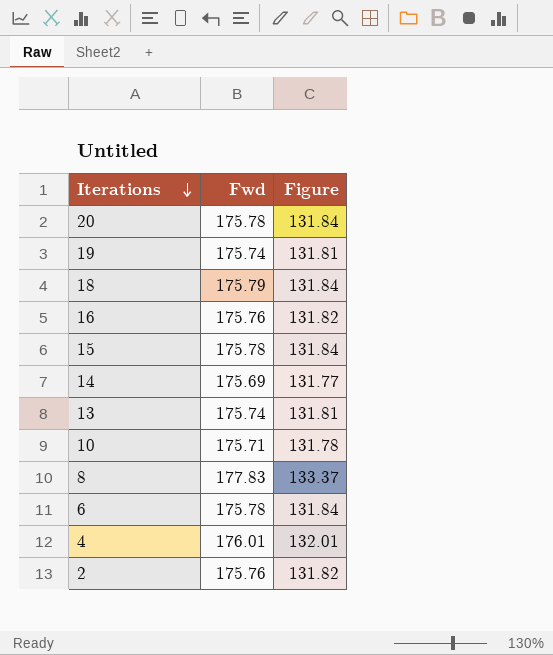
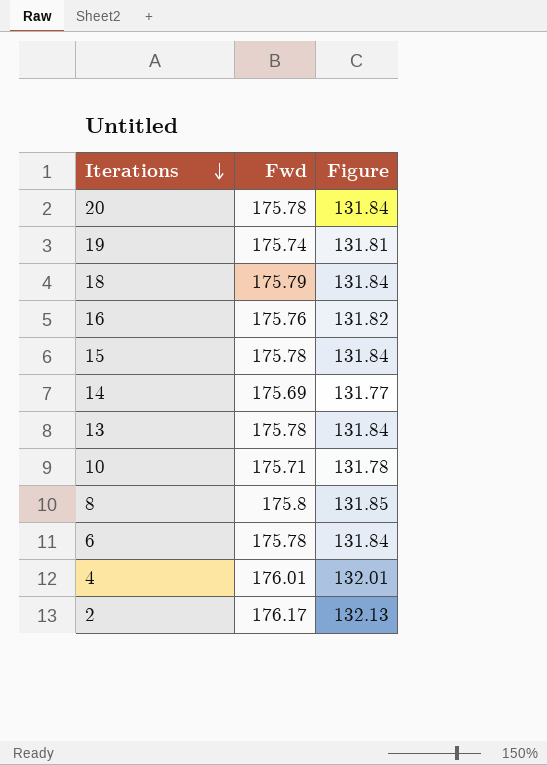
13 | Fwd: 175.74 -> 175.78
13 | Figure: 131.81 -> 131.84
8 | Fwd: 177.83 -> 175.8
8 | Figure: 133.37 -> 131.85
2 | Fwd: 175.76 -> 176.17
2 | Figure: 131.82 -> 132.13

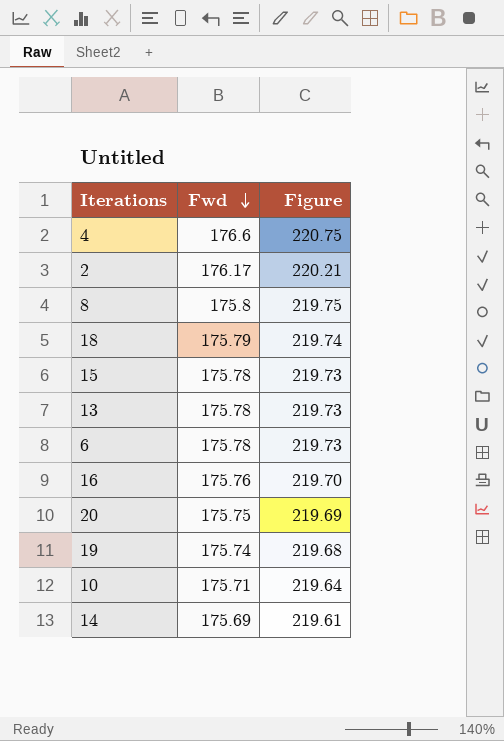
row order: Iterations descending -> Fwd descending
column Figure | formula: [Fwd] * 0.75 -> [Fwd] * 1.25
4 | Fwd: 176.01 -> 176.6
20 | Fwd: 175.78 -> 175.75

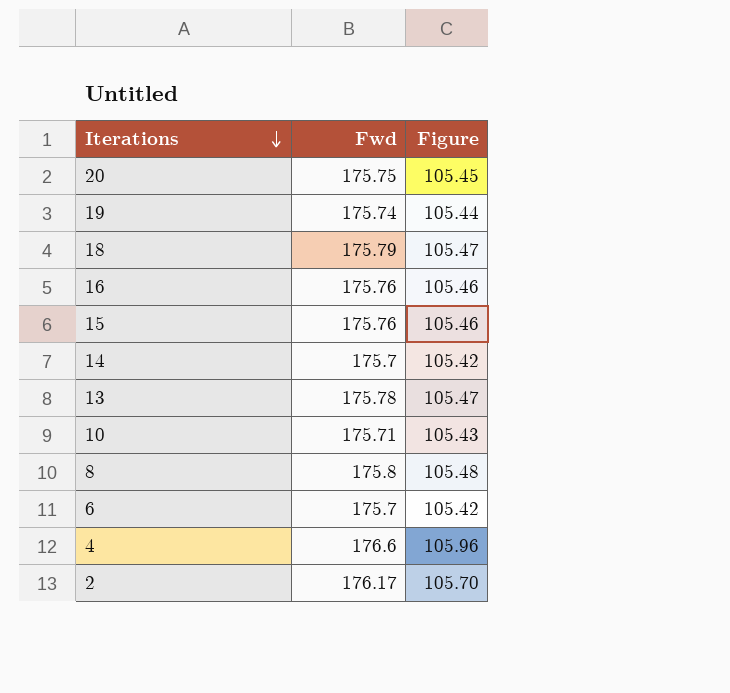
row order: Fwd descending -> Iterations descending
column Figure | formula: [Fwd] * 1.25 -> [Fwd] * 0.6
15 | Fwd: 175.78 -> 175.76
14 | Fwd: 175.69 -> 175.7
6 | Fwd: 175.78 -> 175.7

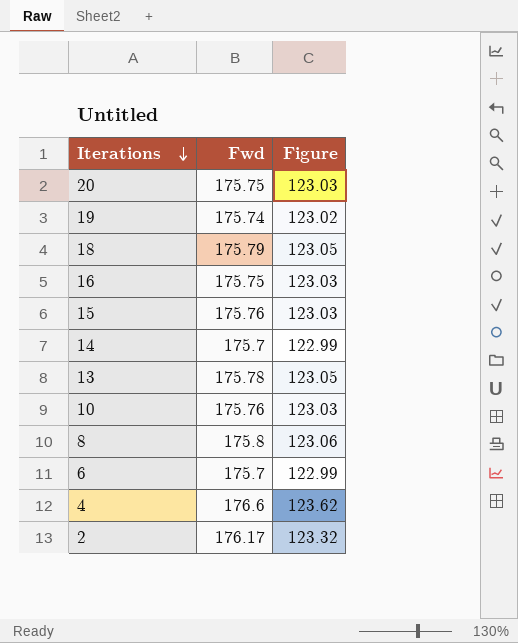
column Figure | formula: [Fwd] * 0.6 -> [Fwd] * 0.7
16 | Fwd: 175.76 -> 175.75
10 | Fwd: 175.71 -> 175.76

